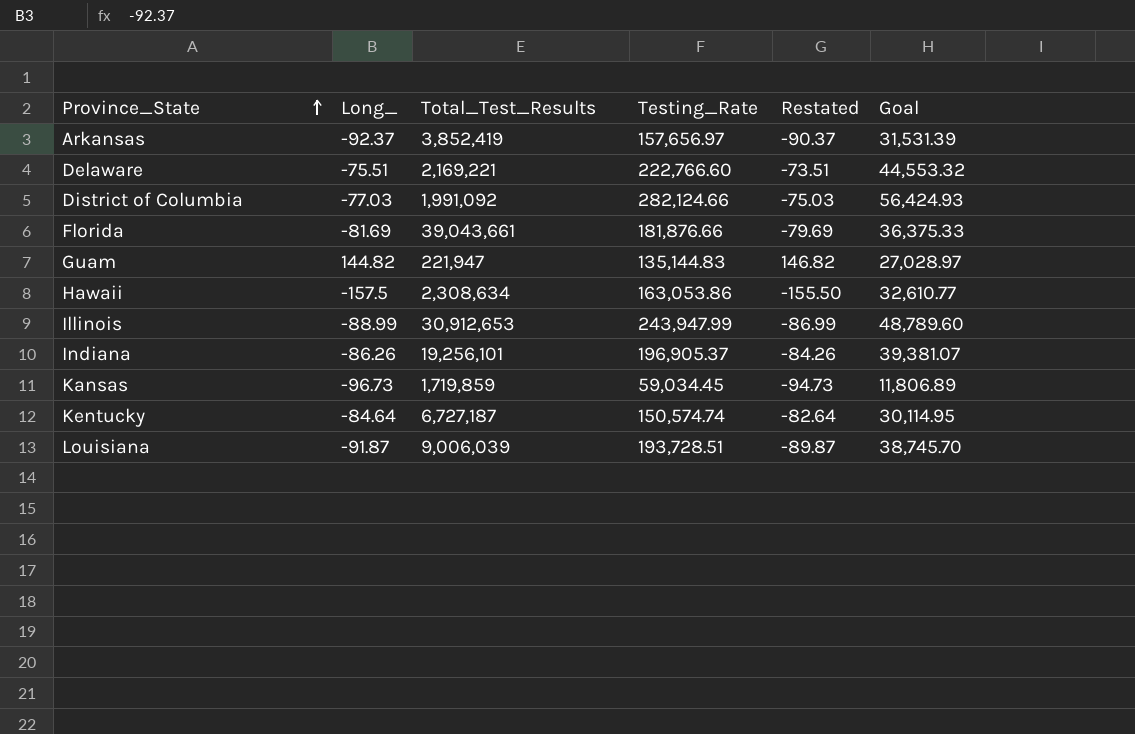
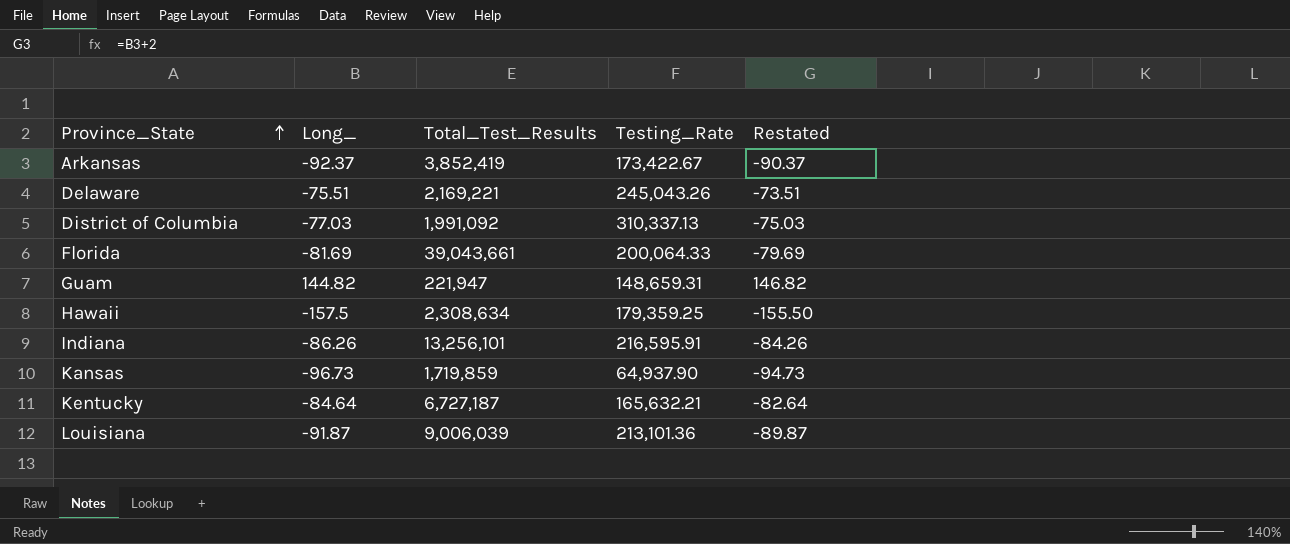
column Goal | formula: [Testing_Rate] * 0.2 -> none
row Illinois: -88.99 | 30,912,653 | 243,947.99 | -86.99 | 48,789.60 -> none
Arkansas | Testing_Rate: 157,656.97 -> 173,422.67
Delaware | Testing_Rate: 222,766.60 -> 245,043.26
District of Columbia | Testing_Rate: 282,124.66 -> 310,337.13
Florida | Testing_Rate: 181,876.66 -> 200,064.33
Guam | Testing_Rate: 135,144.83 -> 148,659.31
Hawaii | Testing_Rate: 163,053.86 -> 179,359.25
Indiana | Total_Test_Results: 19,256,101 -> 13,256,101
Indiana | Testing_Rate: 196,905.37 -> 216,595.91
Kansas | Testing_Rate: 59,034.45 -> 64,937.90
Kentucky | Testing_Rate: 150,574.74 -> 165,632.21
Louisiana | Testing_Rate: 193,728.51 -> 213,101.36

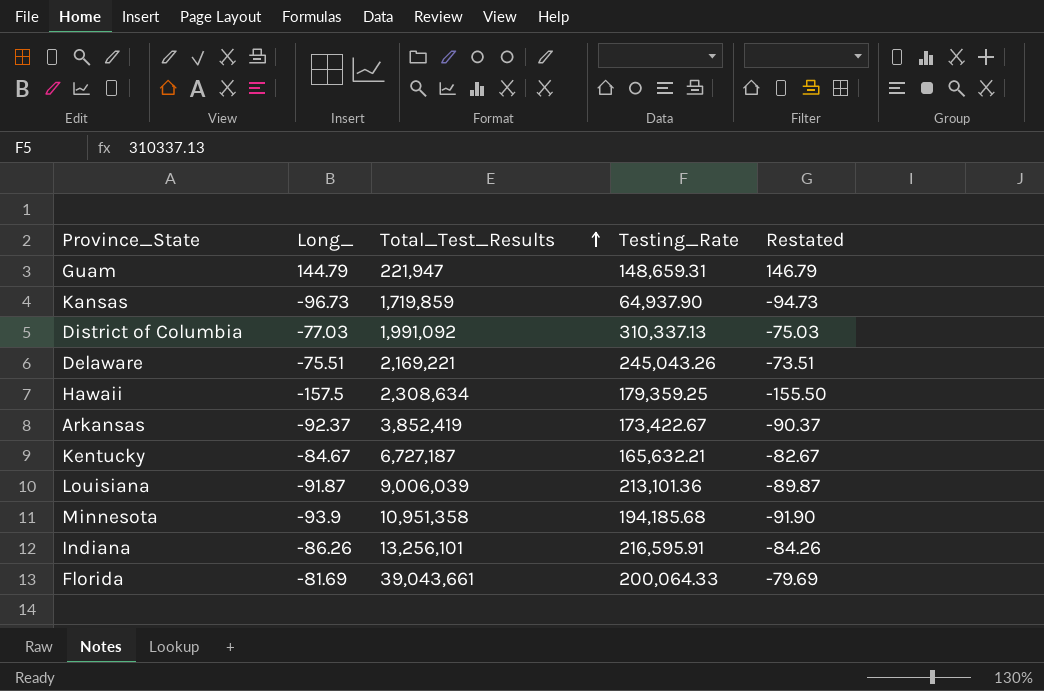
row order: Province_State ascending -> Total_Test_Results ascending
Guam | Long_: 144.82 -> 144.79
Guam | Restated: 146.82 -> 146.79
Kentucky | Long_: -84.64 -> -84.67
Kentucky | Restated: -82.64 -> -82.67
row Minnesota: none -> -93.9 | 10,951,358 | 194,185.68 | -91.90

